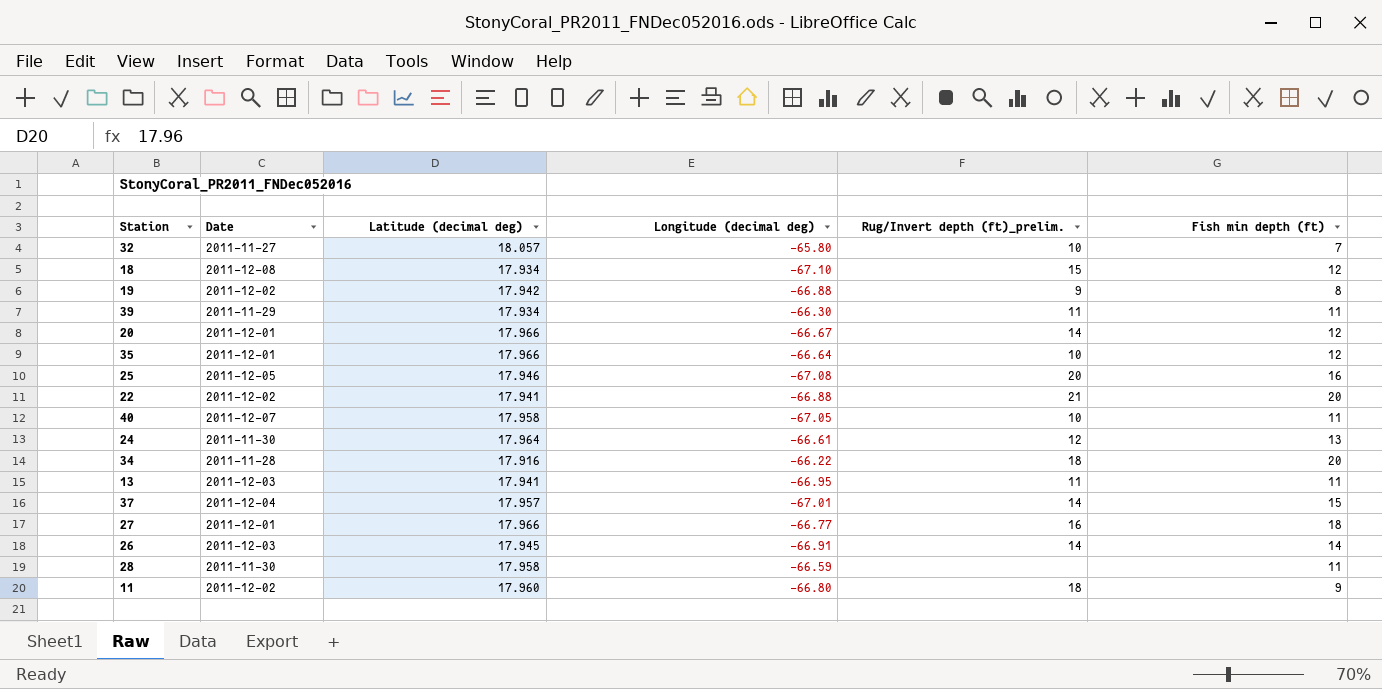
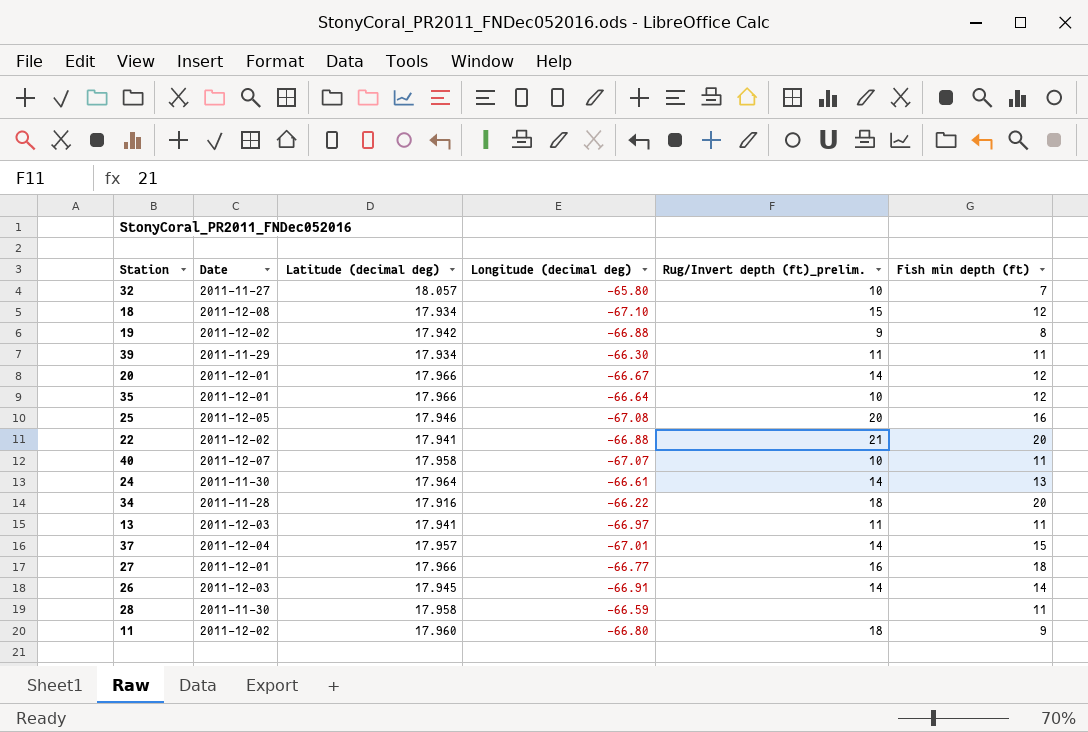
40 | Longitude (decimal deg): -67.05 -> -67.07
24 | Rug/Invert depth (ft)_prelim.: 12 -> 14
13 | Longitude (decimal deg): -66.95 -> -66.97

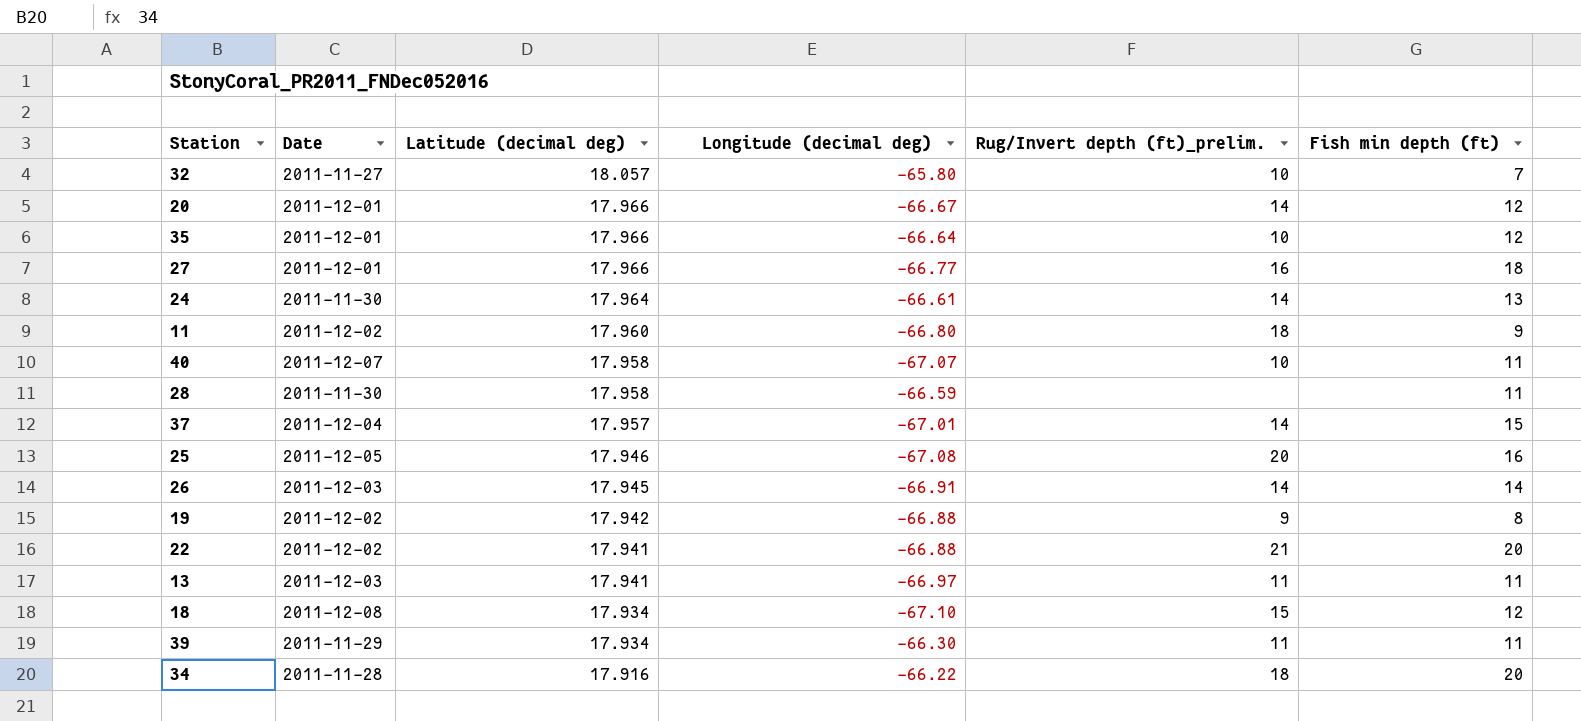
row order: none -> Latitude (decimal deg) descending

